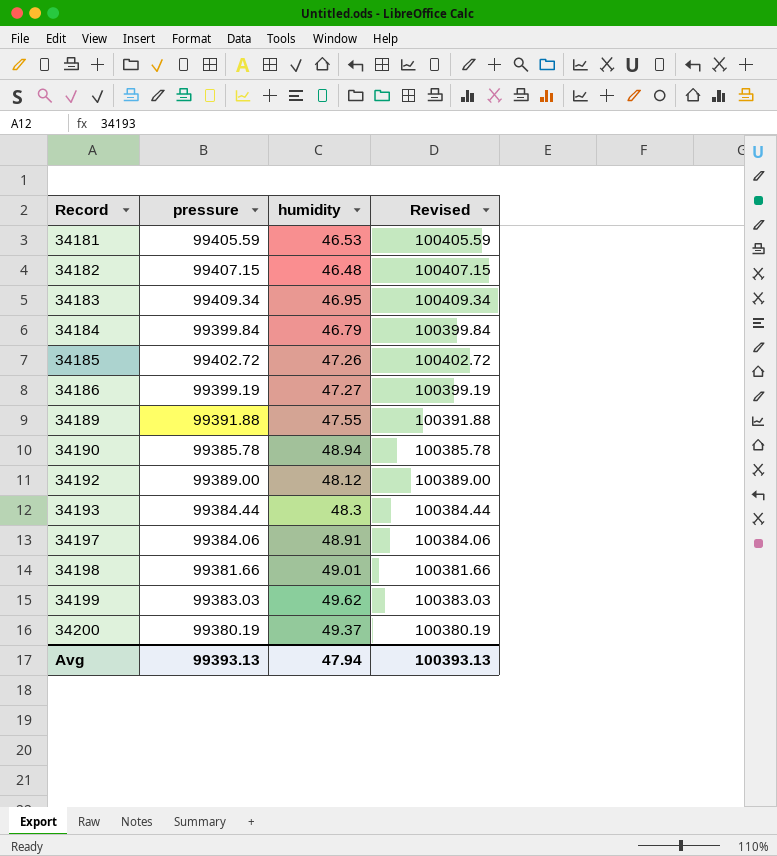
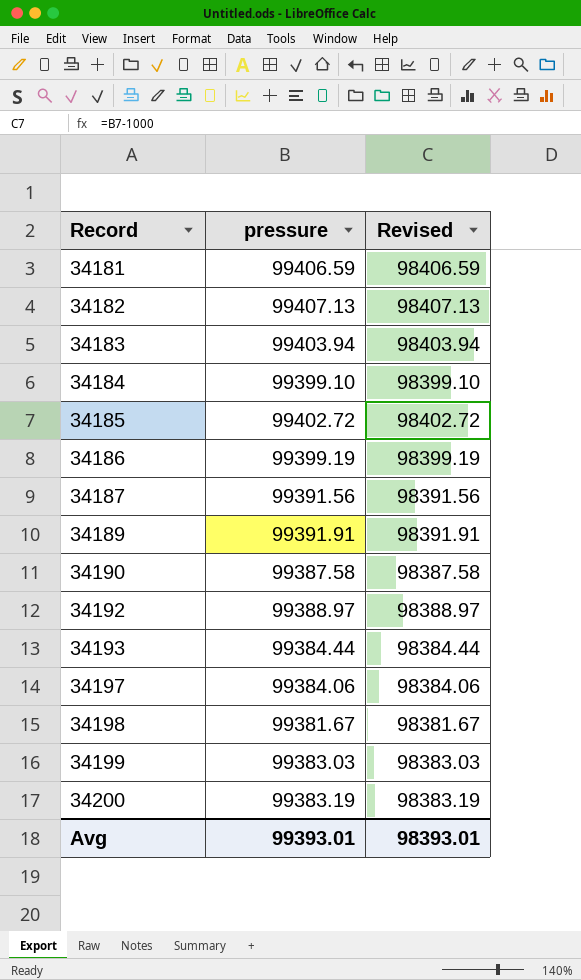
column humidity | position: 3 -> none
column Revised | formula: [pressure] + 1000 -> [pressure] - 1000
34181 | pressure: 99405.59 -> 99406.59
34182 | pressure: 99407.15 -> 99407.13
34183 | pressure: 99409.34 -> 99403.94
34184 | pressure: 99399.84 -> 99399.10
row 34187: none -> 99391.56 | 98391.56
34189 | pressure: 99391.88 -> 99391.91
34190 | pressure: 99385.78 -> 99387.58
34192 | pressure: 99389.00 -> 99388.97
34198 | pressure: 99381.66 -> 99381.67
34200 | pressure: 99380.19 -> 99383.19
Avg | pressure: 99393.13 -> 99393.01
Avg | Revised: 100393.13 -> 98393.01

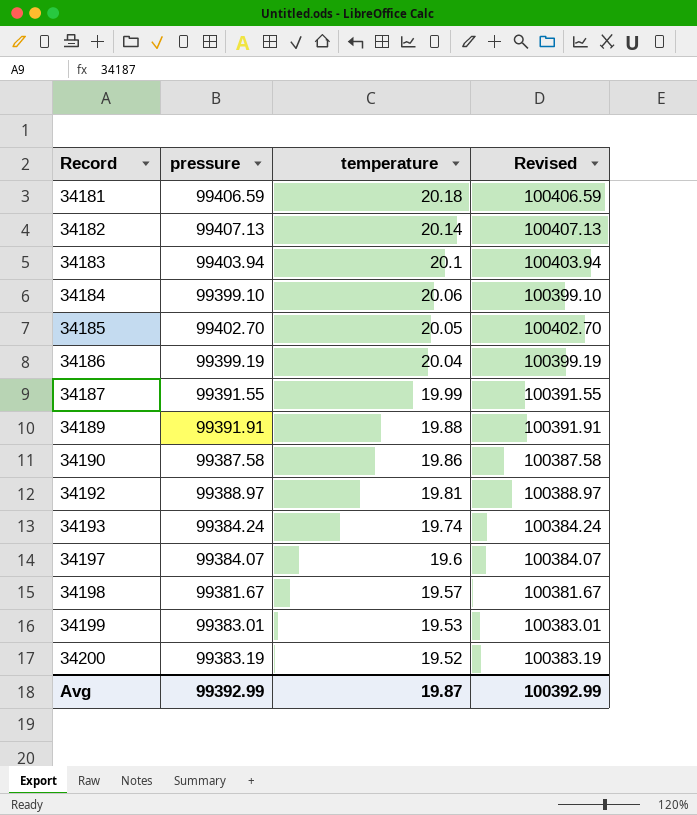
column temperature | position: none -> 3
column Revised | formula: [pressure] - 1000 -> [pressure] + 1000
34185 | pressure: 99402.72 -> 99402.70
34187 | pressure: 99391.56 -> 99391.55
34193 | pressure: 99384.44 -> 99384.24
34197 | pressure: 99384.06 -> 99384.07
34199 | pressure: 99383.03 -> 99383.01
Avg | pressure: 99393.01 -> 99392.99
Avg | Revised: 98393.01 -> 100392.99

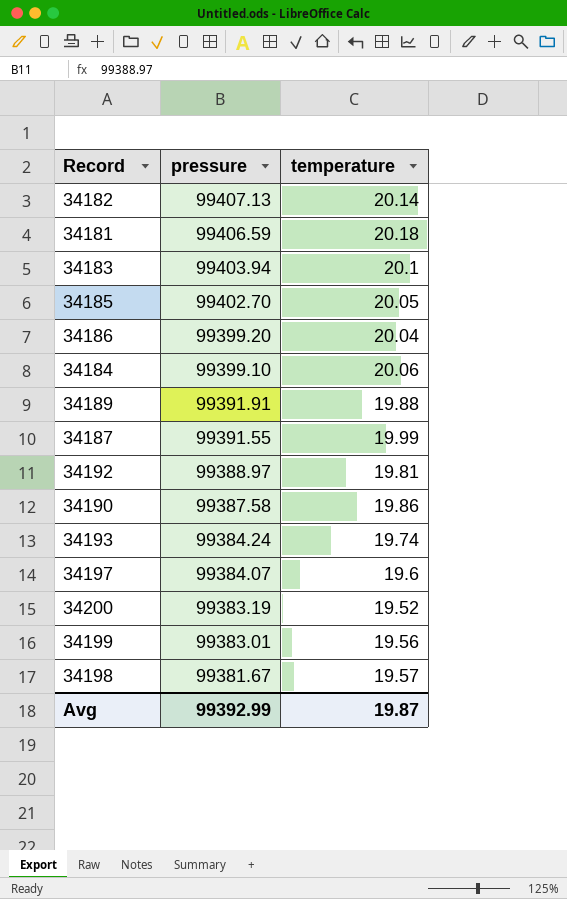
row order: Record ascending -> pressure descending
column Revised | formula: [pressure] + 1000 -> none
34186 | pressure: 99399.19 -> 99399.20
34199 | temperature: 19.53 -> 19.56

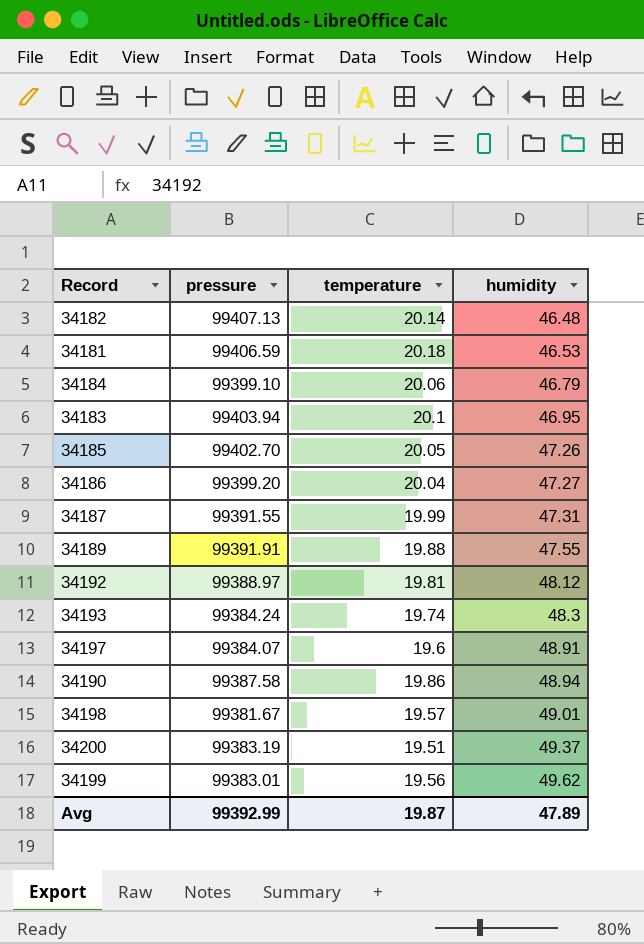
row order: pressure descending -> humidity ascending
column humidity | position: none -> 4
34200 | temperature: 19.52 -> 19.51

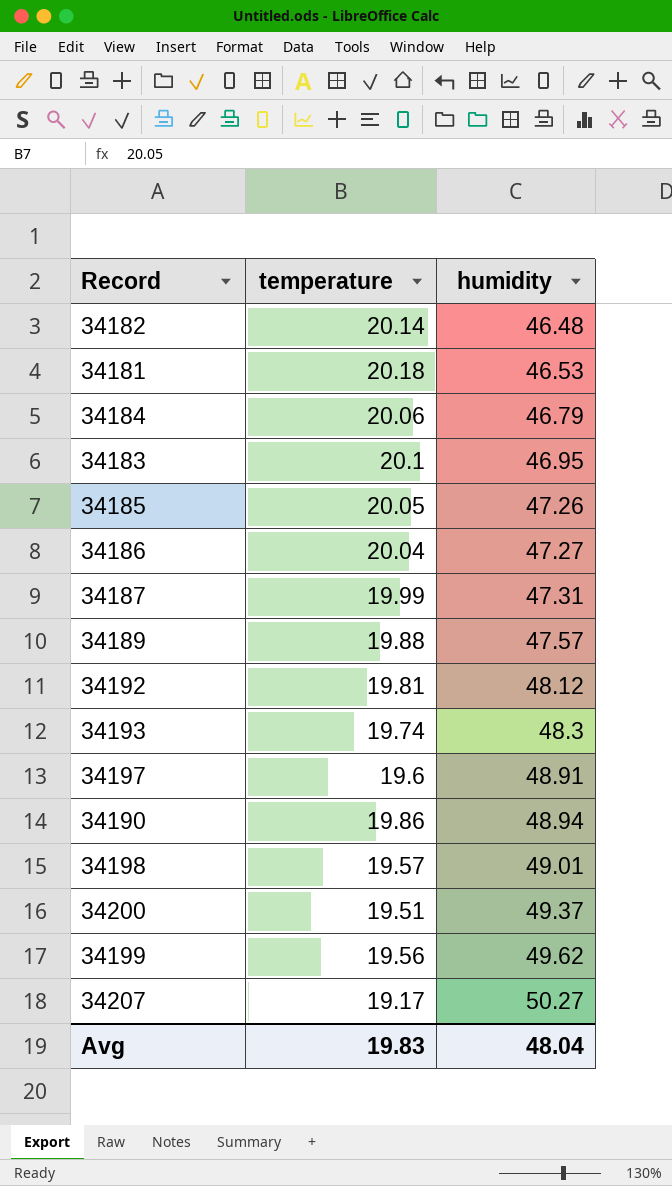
column pressure | position: 2 -> none
34189 | humidity: 47.55 -> 47.57
row 34207: none -> 19.17 | 50.27
Avg | temperature: 19.87 -> 19.83
Avg | humidity: 47.89 -> 48.04

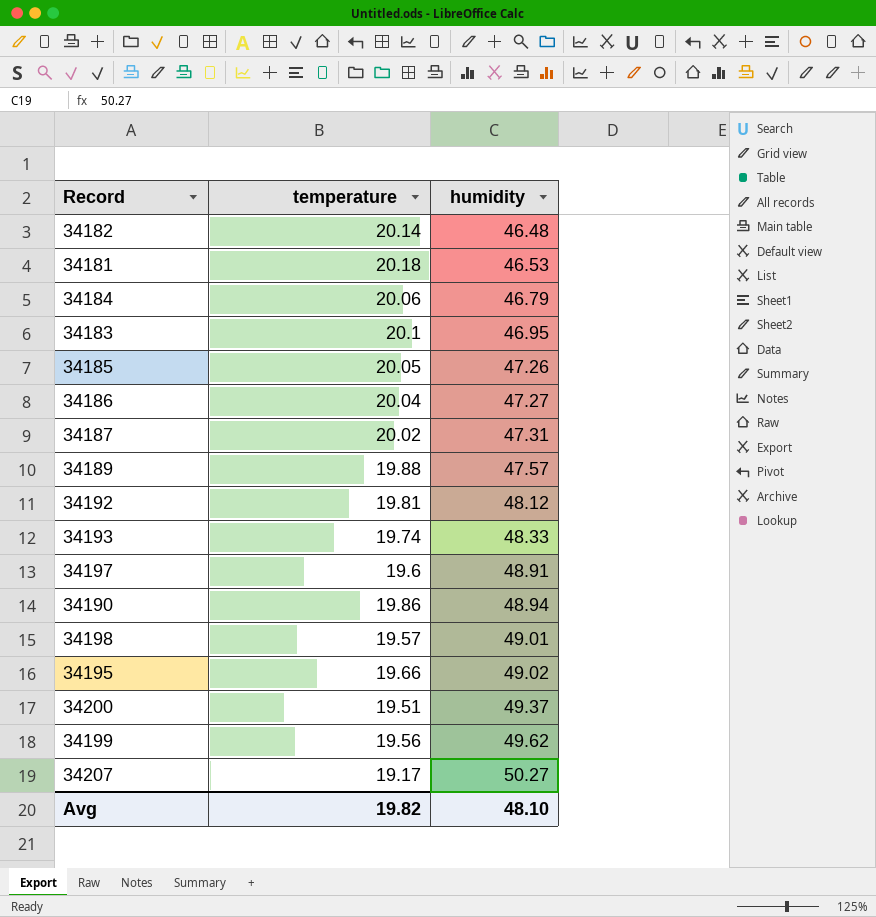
34187 | temperature: 19.99 -> 20.02
34193 | humidity: 48.3 -> 48.33
row 34195: none -> 19.66 | 49.02
Avg | temperature: 19.83 -> 19.82
Avg | humidity: 48.04 -> 48.10

